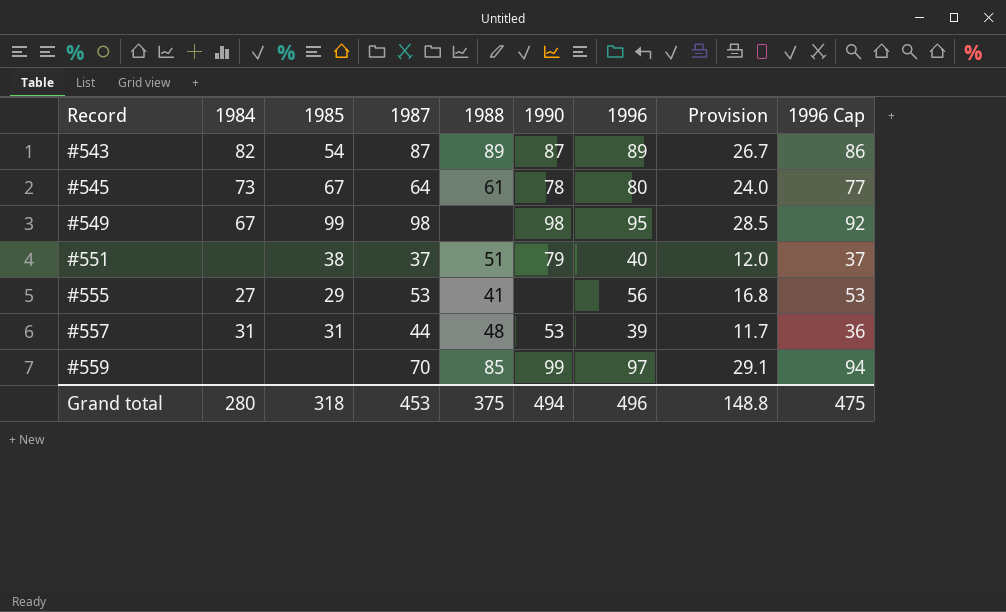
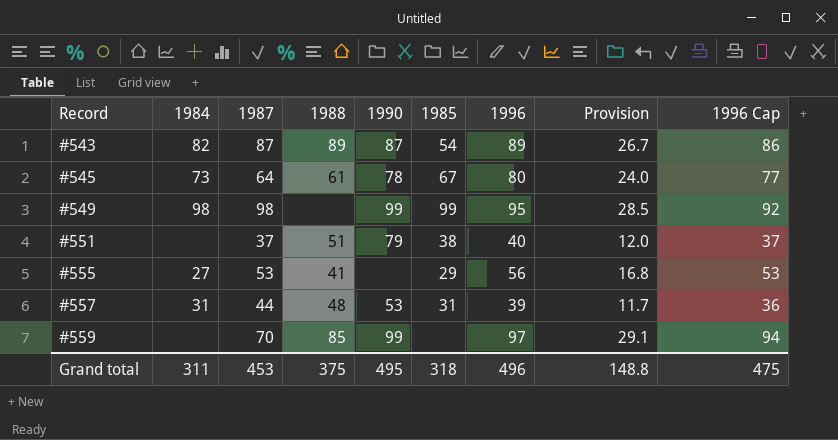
column 1985 | position: 3 -> 6
#549 | 1984: 67 -> 98
#549 | 1990: 98 -> 99
Grand total | 1984: 280 -> 311
Grand total | 1990: 494 -> 495

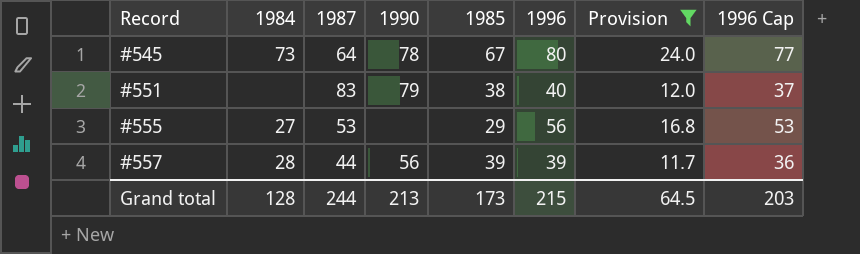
filter: none -> Provision <= 24.0
column 1988 | position: 4 -> none
#551 | 1987: 37 -> 83
#557 | 1984: 31 -> 28
#557 | 1990: 53 -> 56
#557 | 1985: 31 -> 39
Grand total | 1984: 311 -> 128
Grand total | 1987: 453 -> 244
Grand total | 1990: 495 -> 213
Grand total | 1985: 318 -> 173
Grand total | 1996: 496 -> 215
Grand total | Provision: 148.8 -> 64.5
Grand total | 1996 Cap: 475 -> 203

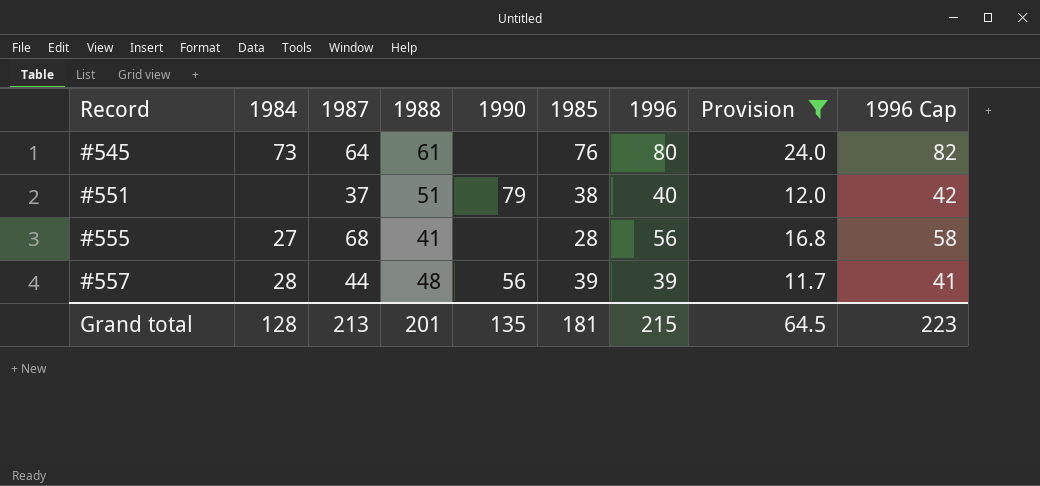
column 1988 | position: none -> 4
column 1996 Cap | formula: [1996] - 3 -> [1996] + 2
#545 | 1990: 78 -> none
#545 | 1985: 67 -> 76
#551 | 1987: 83 -> 37
#555 | 1987: 53 -> 68
#555 | 1985: 29 -> 28
Grand total | 1987: 244 -> 213
Grand total | 1990: 213 -> 135
Grand total | 1985: 173 -> 181
Grand total | 1996 Cap: 203 -> 223

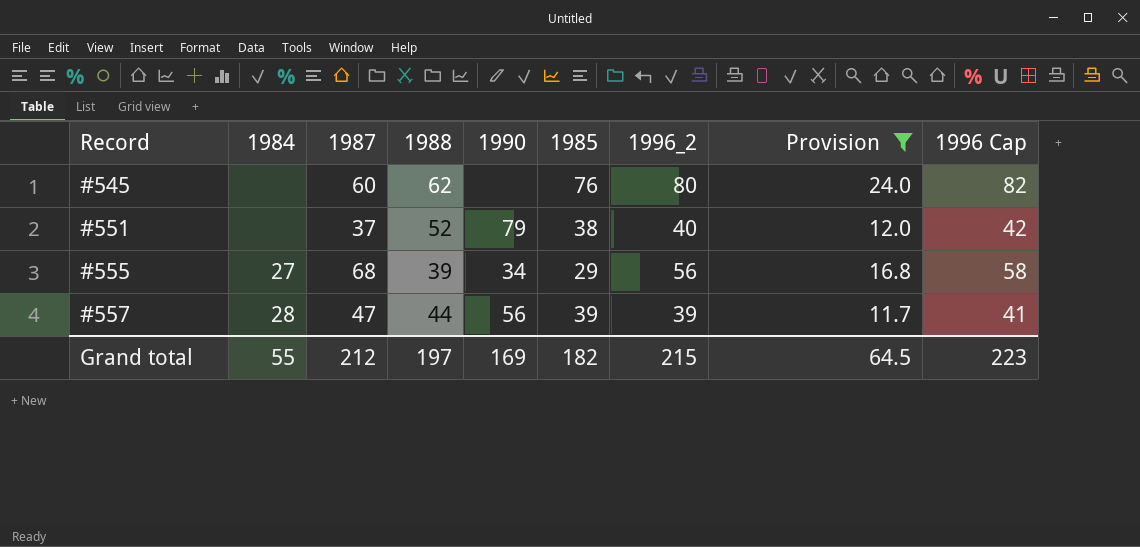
column name: 1996 -> 1996_2
#545 | 1984: 73 -> none
#545 | 1987: 64 -> 60
#545 | 1988: 61 -> 62
#551 | 1988: 51 -> 52
#555 | 1988: 41 -> 39
#555 | 1990: none -> 34
#555 | 1985: 28 -> 29
#557 | 1987: 44 -> 47
#557 | 1988: 48 -> 44
Grand total | 1984: 128 -> 55
Grand total | 1987: 213 -> 212
Grand total | 1988: 201 -> 197
Grand total | 1990: 135 -> 169
Grand total | 1985: 181 -> 182

